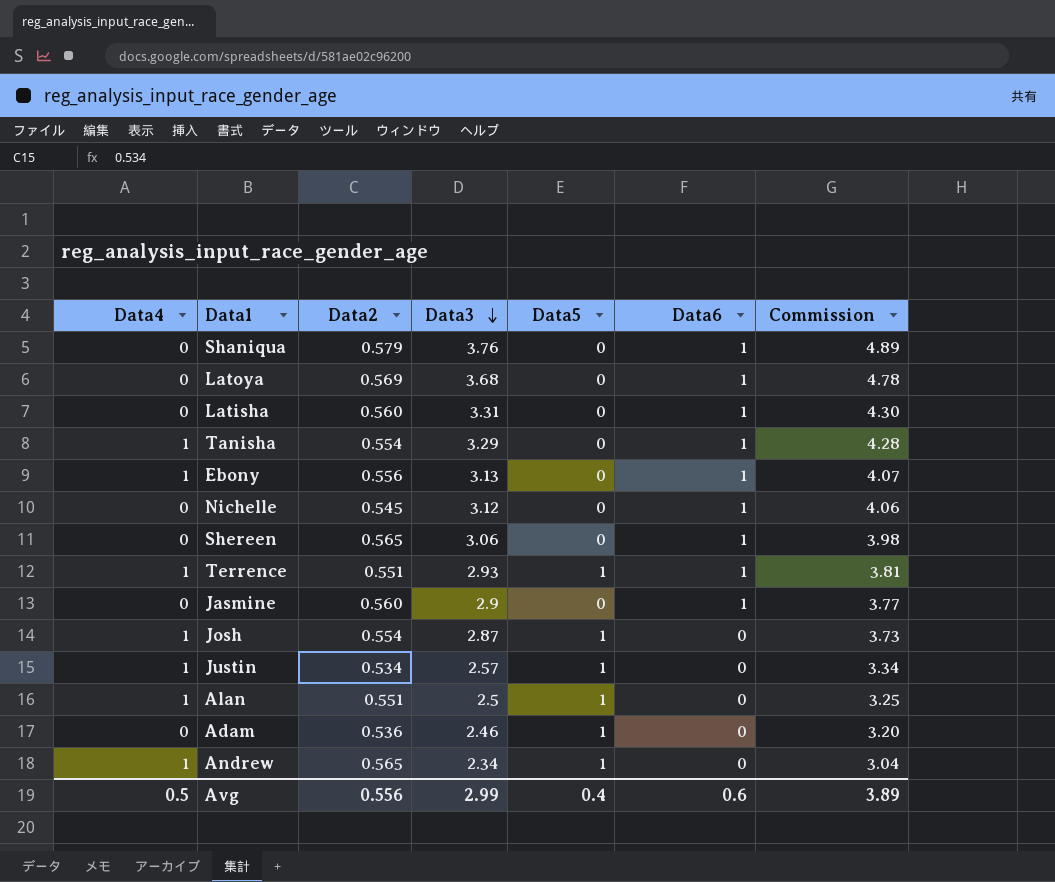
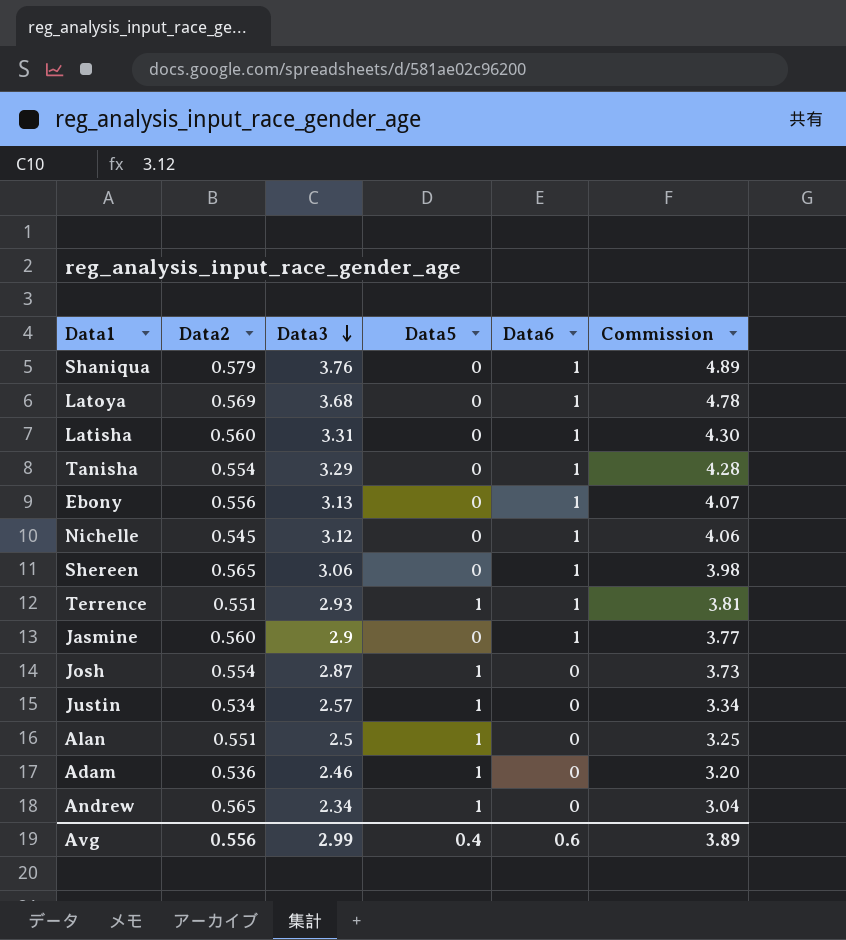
column Data4 | position: 1 -> none

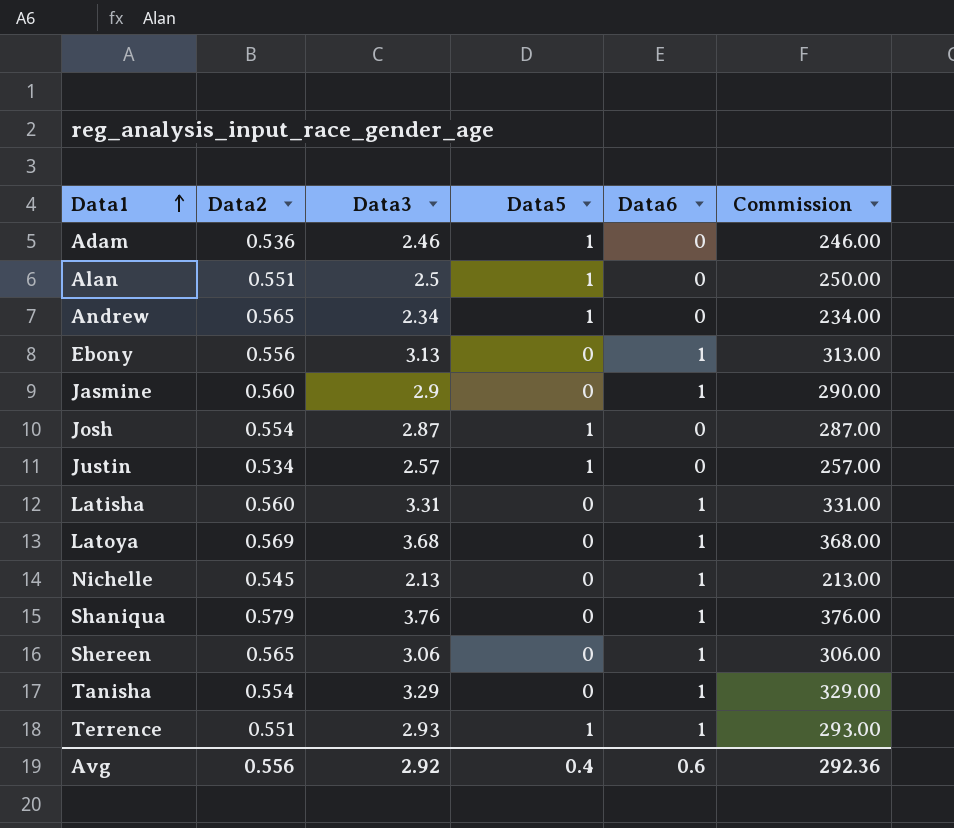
row order: Data3 descending -> Data1 ascending
column Commission | formula: [Data3] * 1.3 -> [Data3] * 100
Nichelle | Data3: 3.12 -> 2.13
Avg | Data3: 2.99 -> 2.92
Avg | Commission: 3.89 -> 292.36

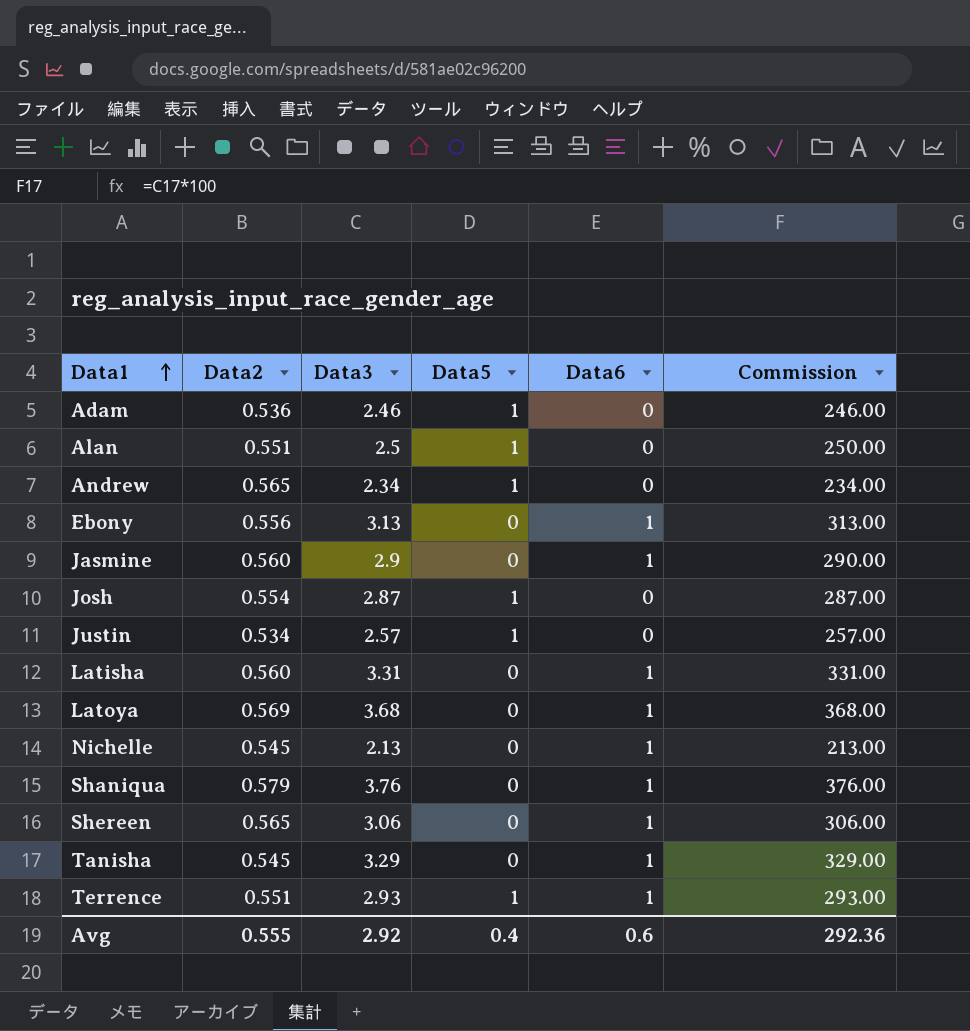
Tanisha | Data2: 0.554 -> 0.545
Avg | Data2: 0.556 -> 0.555

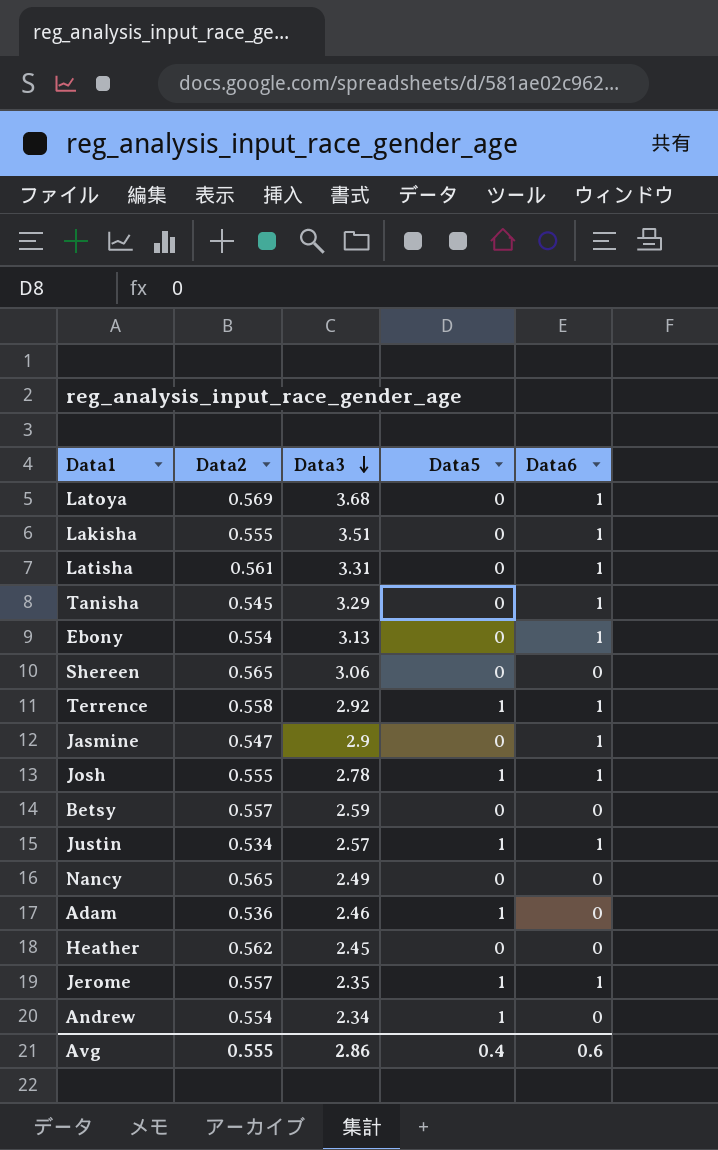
row order: Data1 ascending -> Data3 descending
column Commission | formula: [Data3] * 100 -> none
row Alan: 0.551 | 2.5 | 1 | 0 | 250.00 -> none
row Nichelle: 0.545 | 2.13 | 0 | 1 | 213.00 -> none
row Shaniqua: 0.579 | 3.76 | 0 | 1 | 376.00 -> none
row Lakisha: none -> 0.555 | 3.51 | 0 | 1
Latisha | Data2: 0.560 -> 0.561
Ebony | Data2: 0.556 -> 0.554
Shereen | Data6: 1 -> 0
Terrence | Data2: 0.551 -> 0.558
Terrence | Data3: 2.93 -> 2.92
Jasmine | Data2: 0.560 -> 0.547
Josh | Data2: 0.554 -> 0.555
Josh | Data3: 2.87 -> 2.78
Josh | Data6: 0 -> 1
row Betsy: none -> 0.557 | 2.59 | 0 | 0
Justin | Data6: 0 -> 1
row Nancy: none -> 0.565 | 2.49 | 0 | 0
row Heather: none -> 0.562 | 2.45 | 0 | 0
row Jerome: none -> 0.557 | 2.35 | 1 | 1
Andrew | Data2: 0.565 -> 0.554
Avg | Data3: 2.92 -> 2.86

